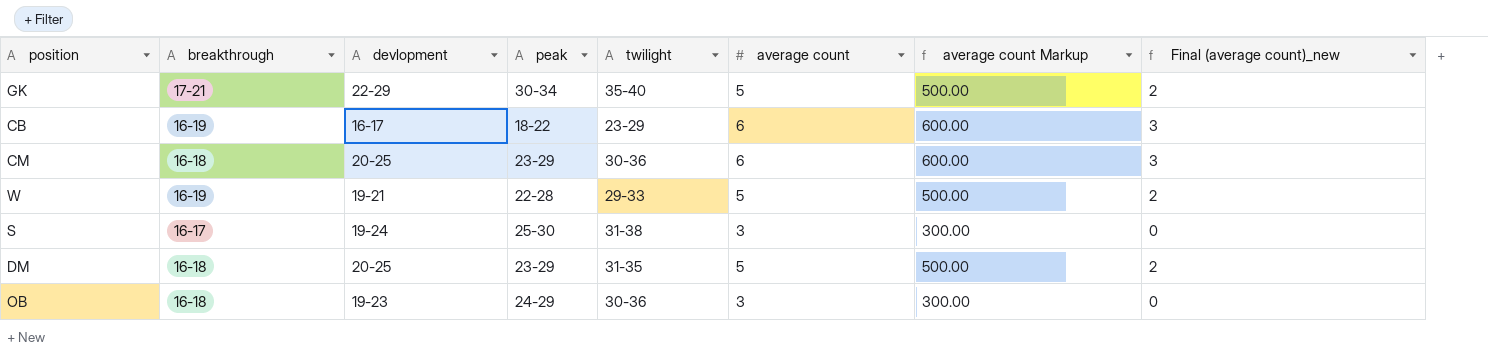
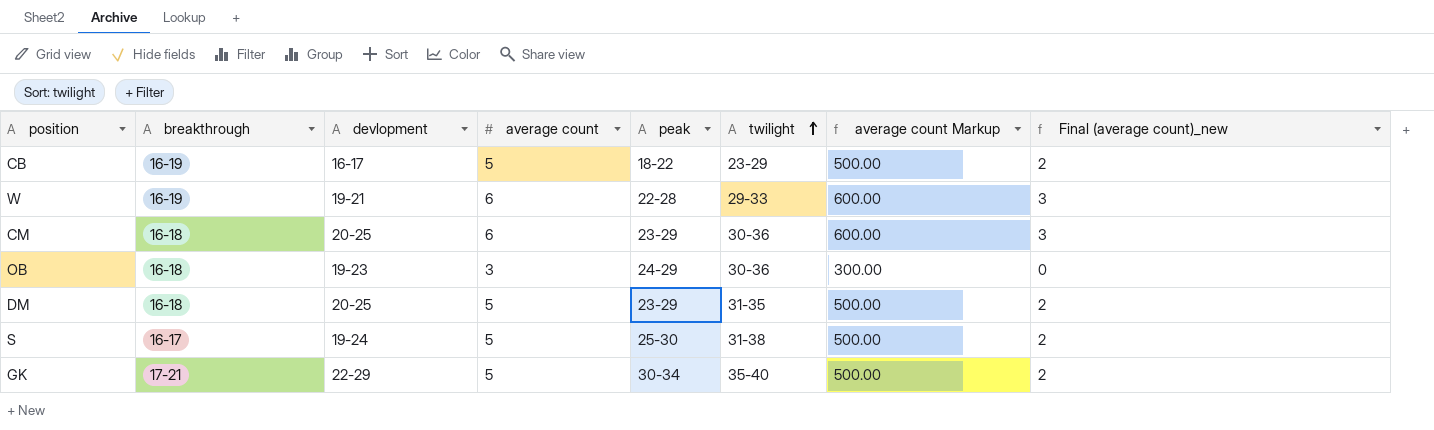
row order: none -> twilight ascending
column average count | position: 6 -> 4
CB | average count: 6 -> 5
CB | average count Markup: 600.00 -> 500.00
CB | Final (average count)_new: 3 -> 2
W | average count: 5 -> 6
W | average count Markup: 500.00 -> 600.00
W | Final (average count)_new: 2 -> 3
S | average count: 3 -> 5
S | average count Markup: 300.00 -> 500.00
S | Final (average count)_new: 0 -> 2

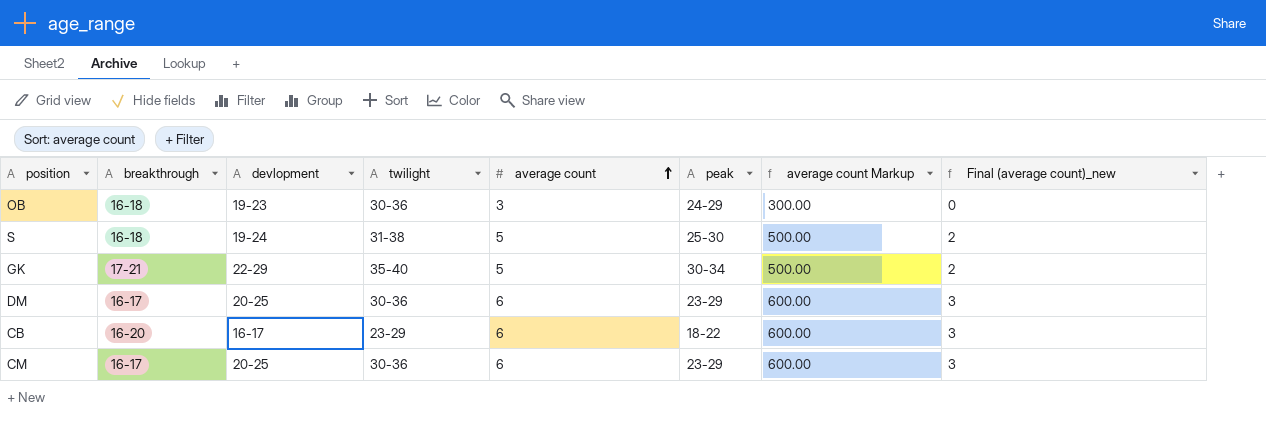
row order: twilight ascending -> average count ascending
column twilight | position: 6 -> 4
row W: 16-19 | 19-21 | 6 | 22-28 | 29-33 | 600.00 | 3 -> none
S | breakthrough: 16-17 -> 16-18
DM | breakthrough: 16-18 -> 16-17
DM | twilight: 31-35 -> 30-36
DM | average count: 5 -> 6
DM | average count Markup: 500.00 -> 600.00
DM | Final (average count)_new: 2 -> 3
CB | breakthrough: 16-19 -> 16-20
CB | average count: 5 -> 6
CB | average count Markup: 500.00 -> 600.00
CB | Final (average count)_new: 2 -> 3
CM | breakthrough: 16-18 -> 16-17

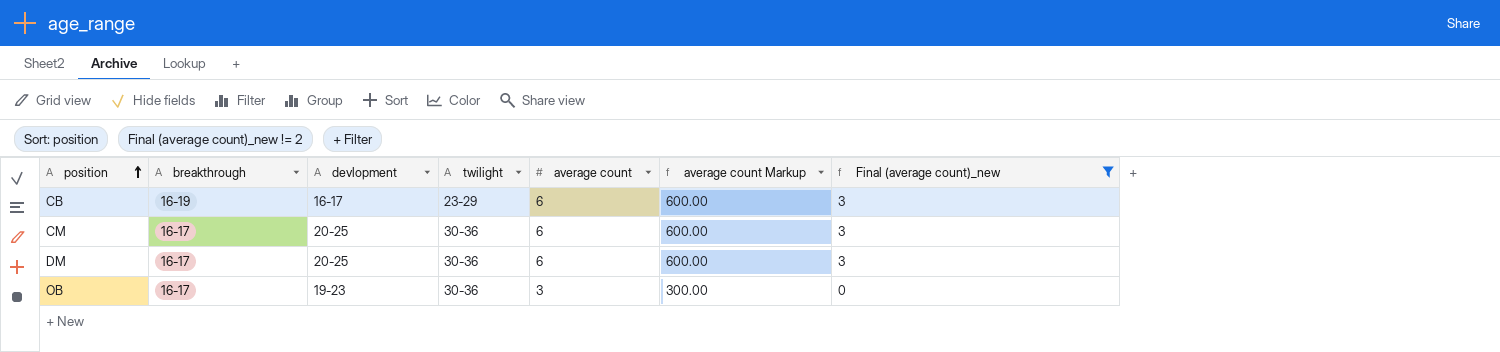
filter: none -> Final (average count)_new != 2
row order: average count ascending -> position ascending
column peak | position: 6 -> none
CB | breakthrough: 16-20 -> 16-19
OB | breakthrough: 16-18 -> 16-17

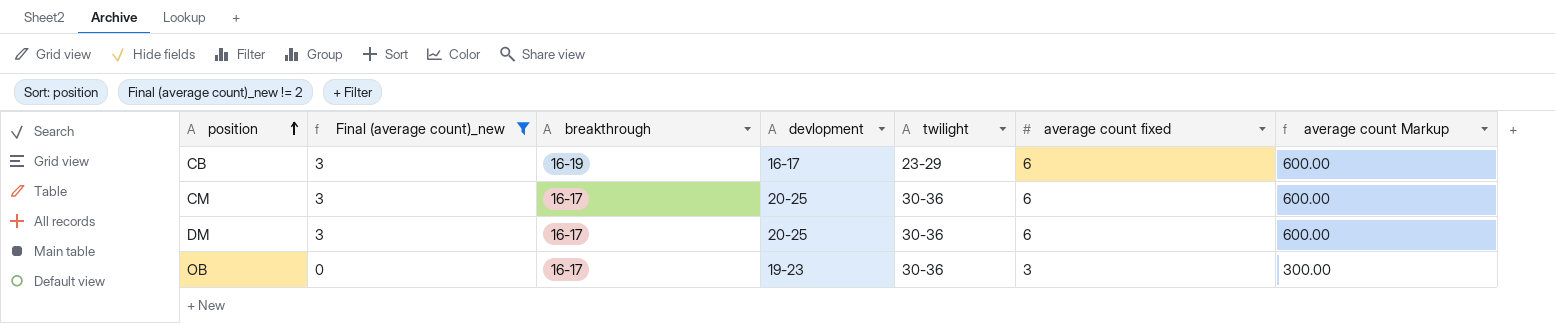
column Final (average count)_new | position: 7 -> 2
column name: average count -> average count fixed

